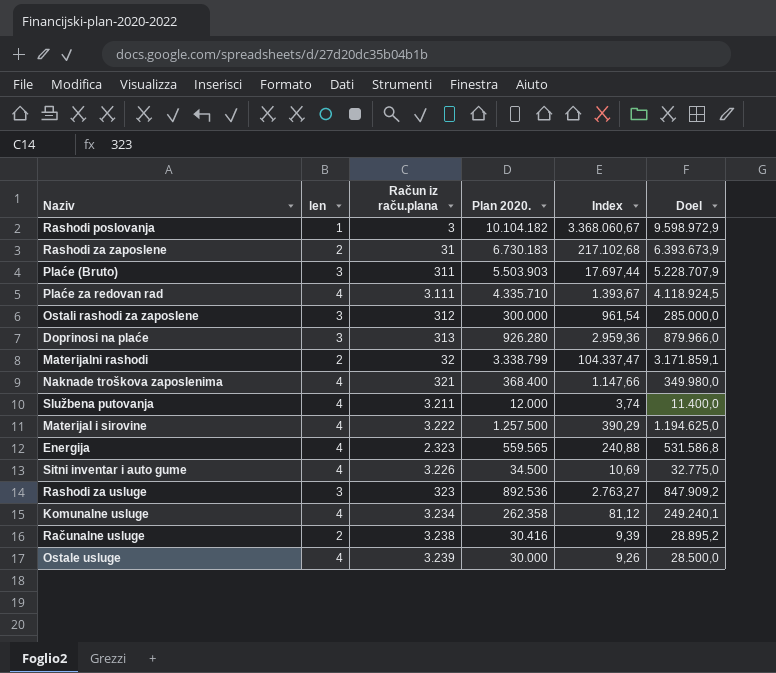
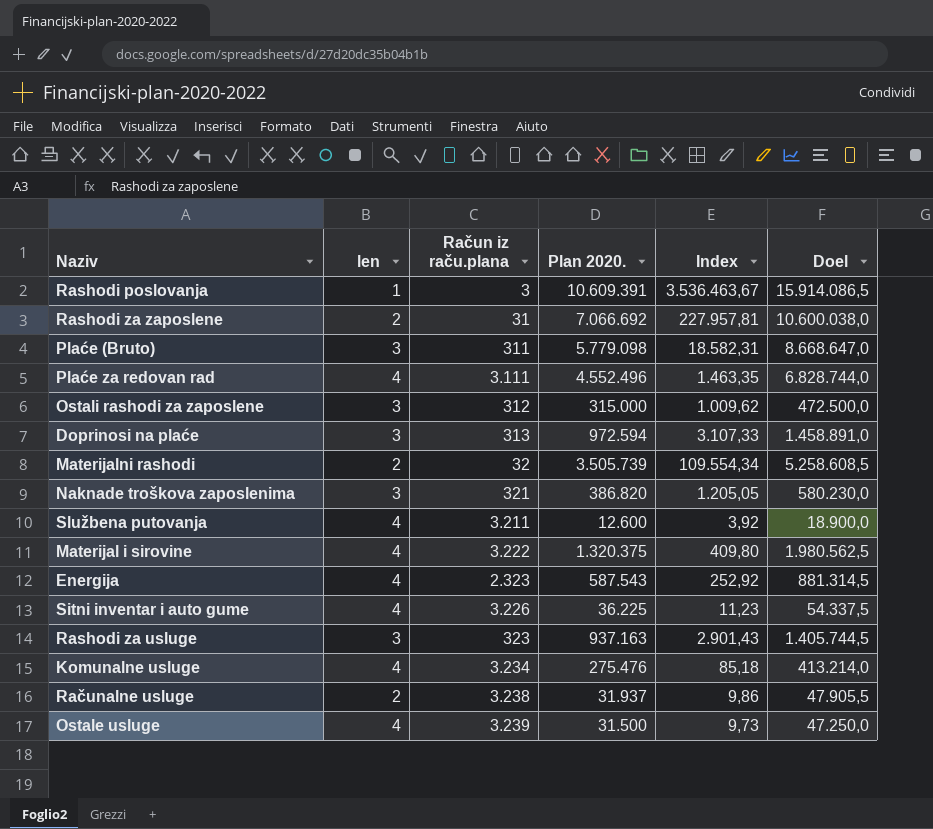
column Doel | formula: [Plan 2020.] * 0,95 -> [Plan 2020.] * 1,5
Rashodi poslovanja | Plan 2020.: 10.104.182 -> 10.609.391
Rashodi poslovanja | Index: 3.368.060,67 -> 3.536.463,67
Rashodi za zaposlene | Plan 2020.: 6.730.183 -> 7.066.692
Rashodi za zaposlene | Index: 217.102,68 -> 227.957,81
Plaće (Bruto) | Plan 2020.: 5.503.903 -> 5.779.098
Plaće (Bruto) | Index: 17.697,44 -> 18.582,31
Plaće za redovan rad | Plan 2020.: 4.335.710 -> 4.552.496
Plaće za redovan rad | Index: 1.393,67 -> 1.463,35
Ostali rashodi za zaposlene | Plan 2020.: 300.000 -> 315.000
Ostali rashodi za zaposlene | Index: 961,54 -> 1.009,62
Doprinosi na plaće | Plan 2020.: 926.280 -> 972.594
Doprinosi na plaće | Index: 2.959,36 -> 3.107,33
Materijalni rashodi | Plan 2020.: 3.338.799 -> 3.505.739
Materijalni rashodi | Index: 104.337,47 -> 109.554,34
Naknade troškova zaposlenima | len: 4 -> 3
Naknade troškova zaposlenima | Plan 2020.: 368.400 -> 386.820
Naknade troškova zaposlenima | Index: 1.147,66 -> 1.205,05
Službena putovanja | Plan 2020.: 12.000 -> 12.600
Službena putovanja | Index: 3,74 -> 3,92
Materijal i sirovine | Plan 2020.: 1.257.500 -> 1.320.375
Materijal i sirovine | Index: 390,29 -> 409,80
Energija | Plan 2020.: 559.565 -> 587.543
Energija | Index: 240,88 -> 252,92
Sitni inventar i auto gume | Plan 2020.: 34.500 -> 36.225
Sitni inventar i auto gume | Index: 10,69 -> 11,23
Rashodi za usluge | Plan 2020.: 892.536 -> 937.163
Rashodi za usluge | Index: 2.763,27 -> 2.901,43
Komunalne usluge | Plan 2020.: 262.358 -> 275.476
Komunalne usluge | Index: 81,12 -> 85,18
Računalne usluge | Plan 2020.: 30.416 -> 31.937
Računalne usluge | Index: 9,39 -> 9,86
Ostale usluge | Plan 2020.: 30.000 -> 31.500
Ostale usluge | Index: 9,26 -> 9,73

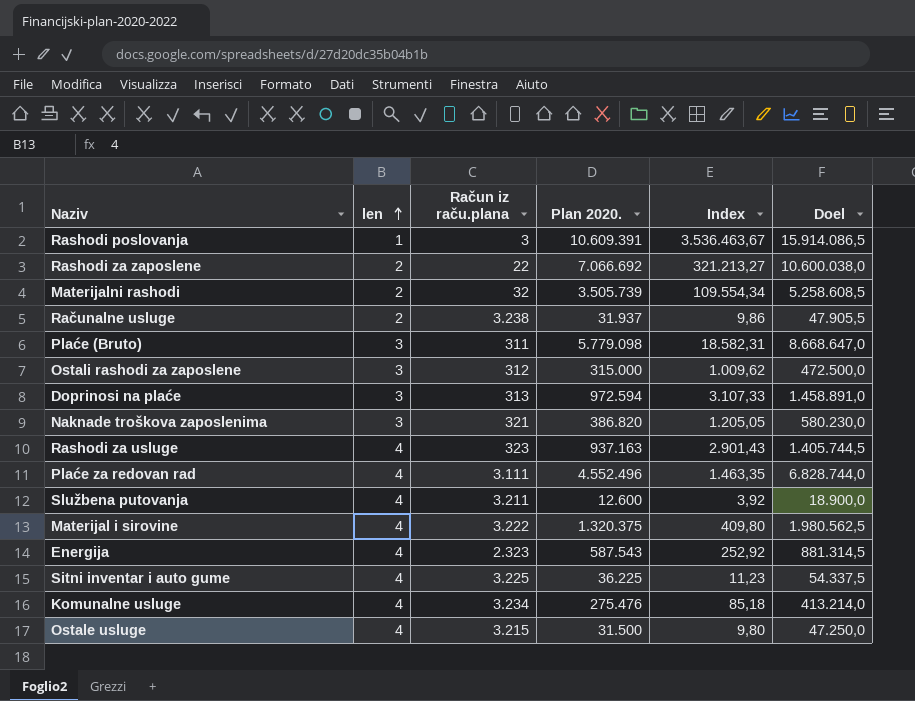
row order: none -> len ascending
Rashodi za zaposlene | Račun iz raču.plana: 31 -> 22
Rashodi za zaposlene | Index: 227.957,81 -> 321.213,27
Rashodi za usluge | len: 3 -> 4
Sitni inventar i auto gume | Račun iz raču.plana: 3.226 -> 3.225
Ostale usluge | Račun iz raču.plana: 3.239 -> 3.215
Ostale usluge | Index: 9,73 -> 9,80

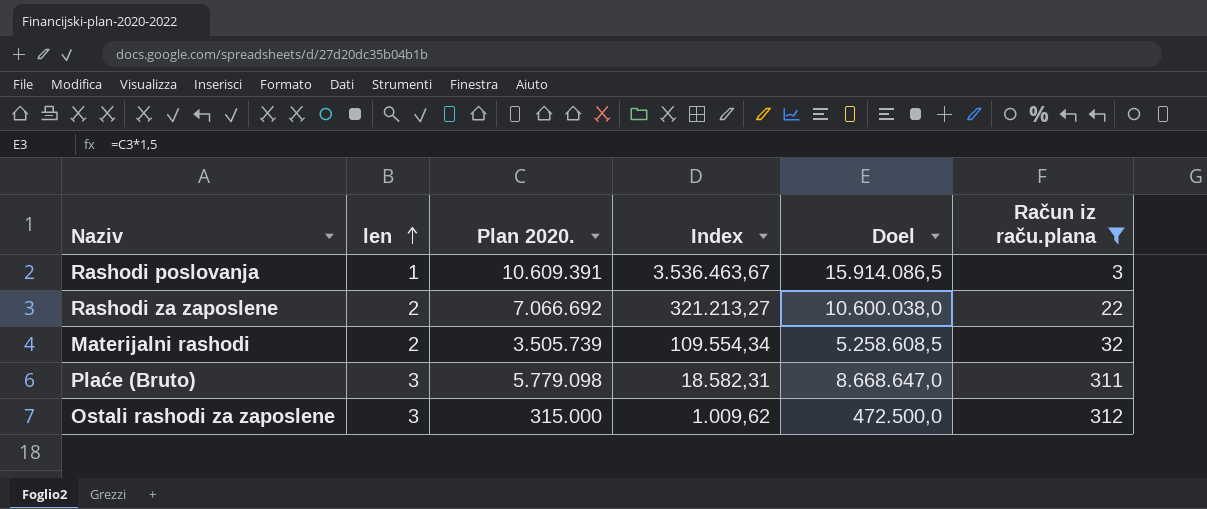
filter: none -> Račun iz raču.plana <= 312
column Račun iz raču.plana | position: 3 -> 6

